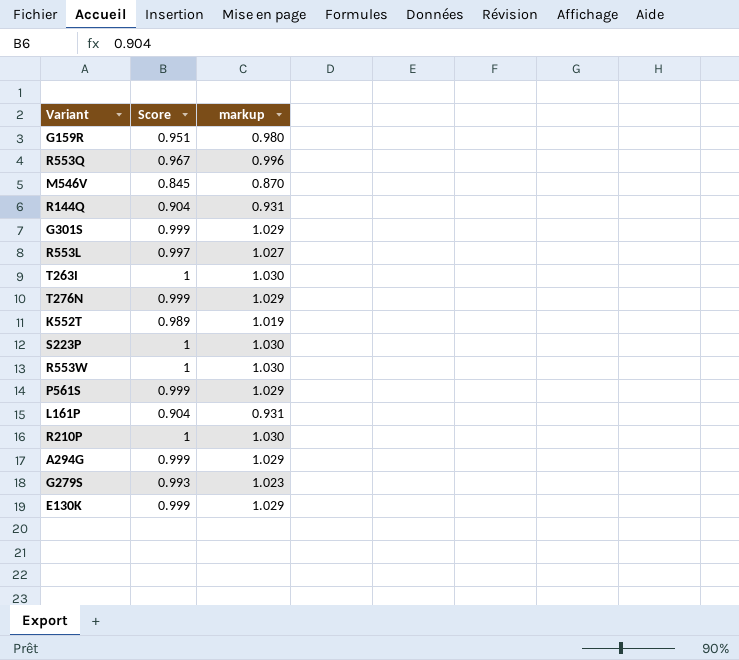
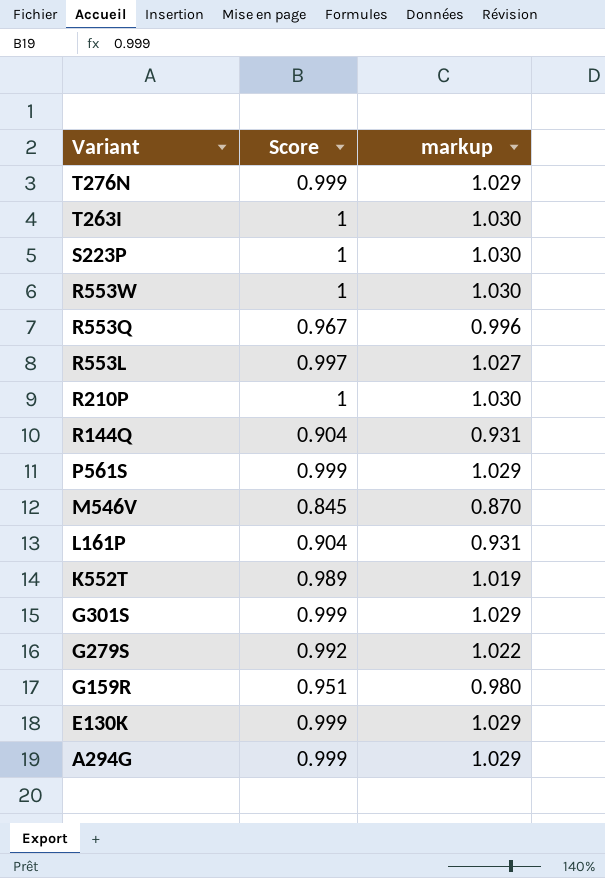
row order: none -> Variant descending
G279S | Score: 0.993 -> 0.992
G279S | markup: 1.023 -> 1.022

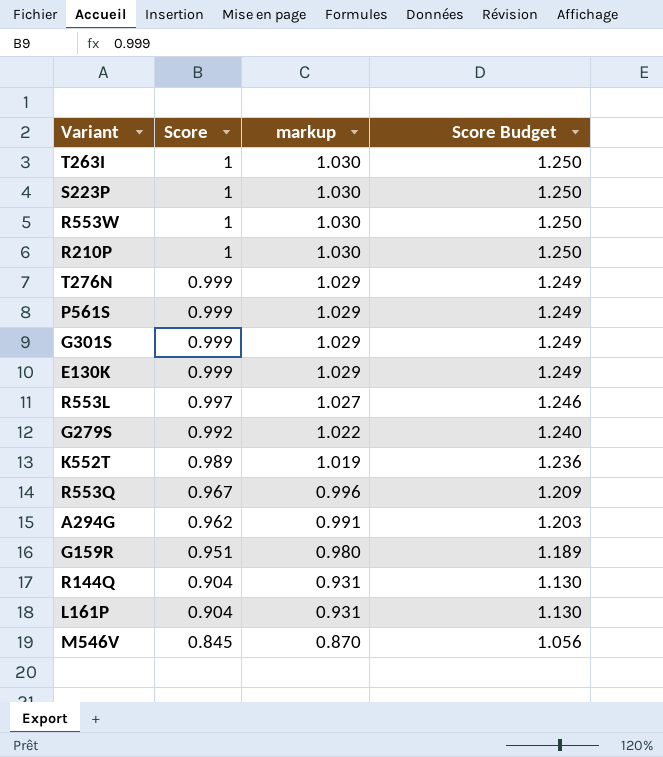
row order: Variant descending -> Score descending
column Score Budget | formula: none -> [Score] * 1.25
A294G | Score: 0.999 -> 0.962
A294G | markup: 1.029 -> 0.991

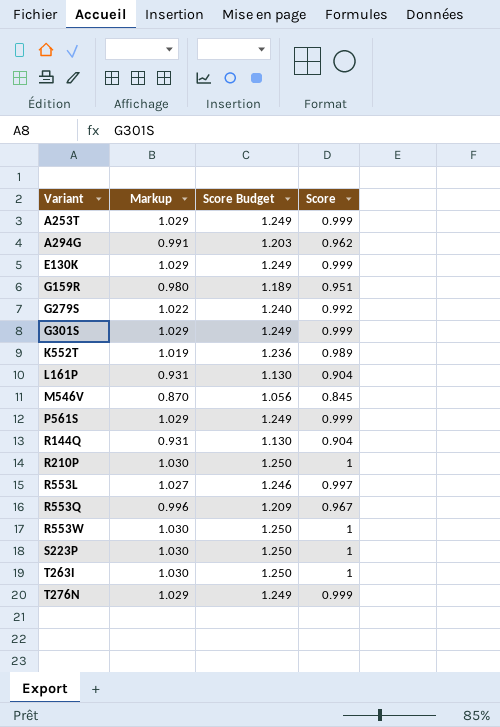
row order: Score descending -> Variant ascending
column name: markup -> Markup
column Score | position: 2 -> 4
row A253T: none -> 1.029 | 1.249 | 0.999

